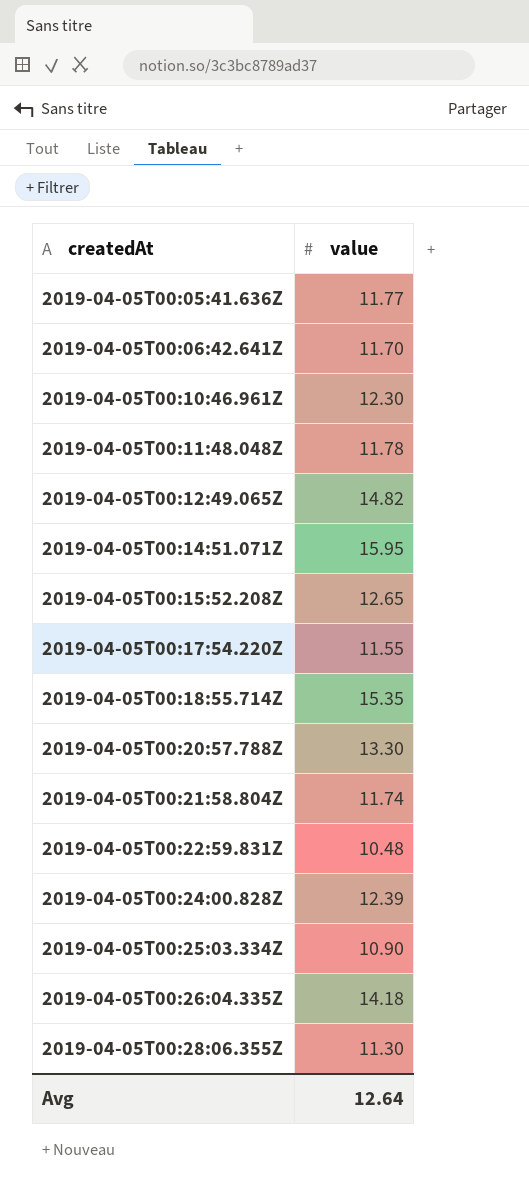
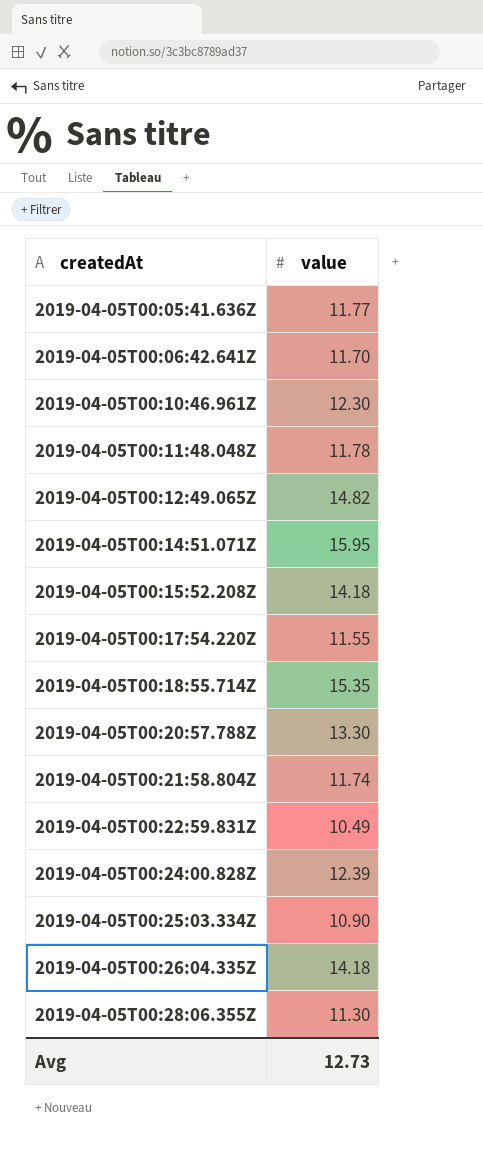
2019-04-05T00:15:52.208Z | value: 12.65 -> 14.18
2019-04-05T00:22:59.831Z | value: 10.48 -> 10.49
Avg | value: 12.64 -> 12.73

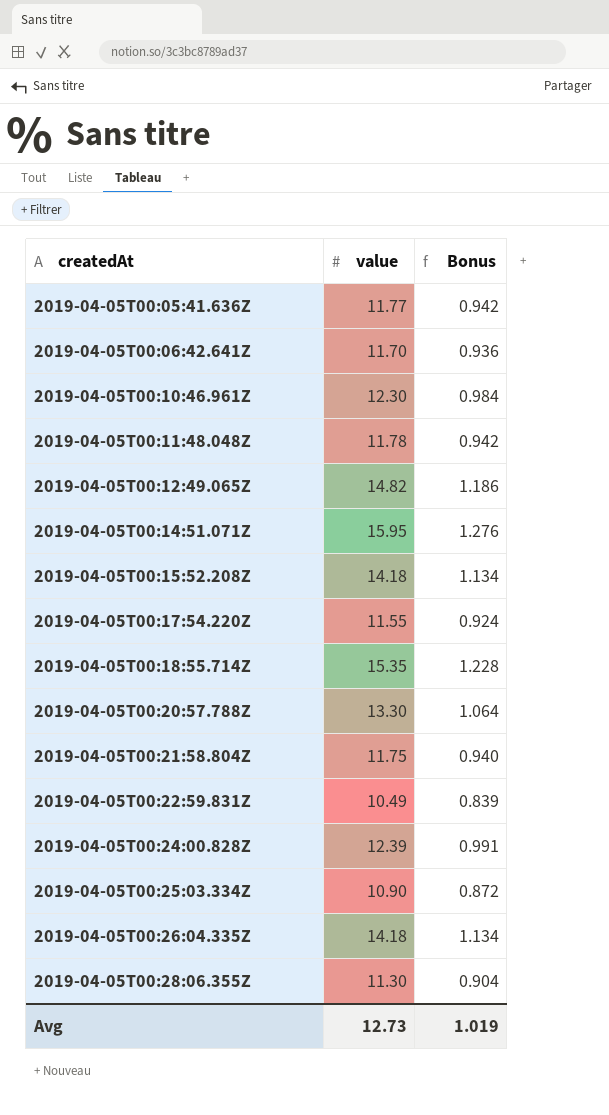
column Bonus | formula: none -> [value] * 0.08
2019-04-05T00:21:58.804Z | value: 11.74 -> 11.75

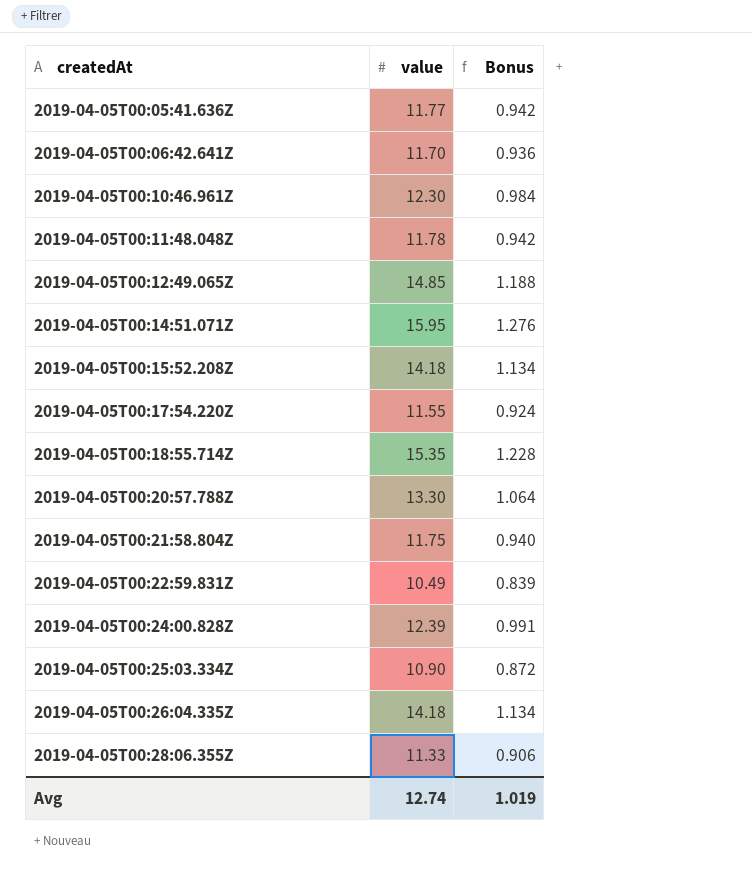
2019-04-05T00:12:49.065Z | value: 14.82 -> 14.85
2019-04-05T00:12:49.065Z | Bonus: 1.186 -> 1.188
2019-04-05T00:28:06.355Z | value: 11.30 -> 11.33
2019-04-05T00:28:06.355Z | Bonus: 0.904 -> 0.906
Avg | value: 12.73 -> 12.74

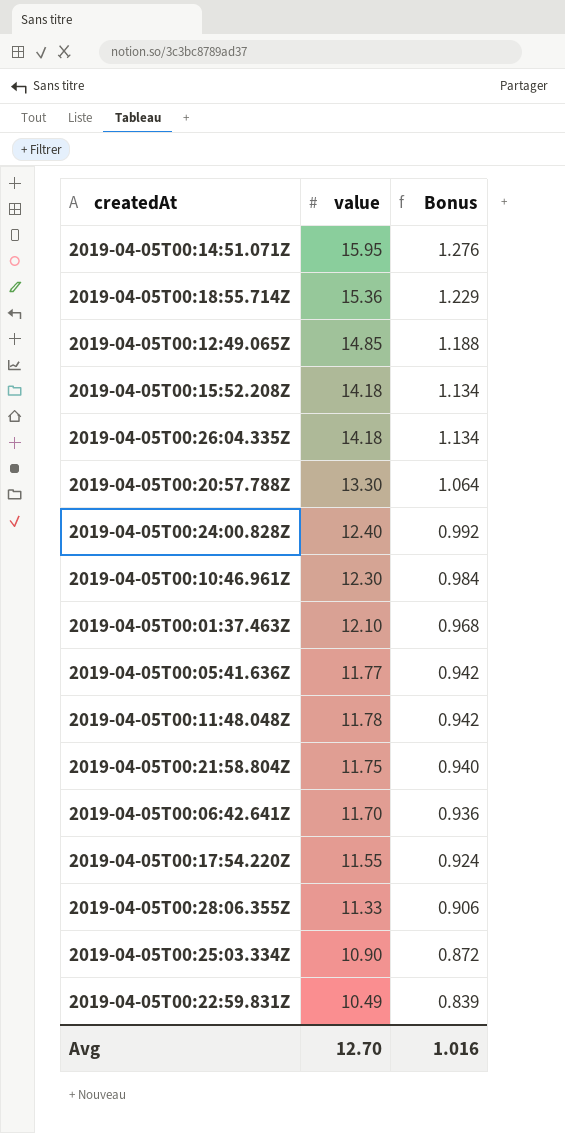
row order: createdAt ascending -> Bonus descending
2019-04-05T00:18:55.714Z | value: 15.35 -> 15.36
2019-04-05T00:18:55.714Z | Bonus: 1.228 -> 1.229
2019-04-05T00:24:00.828Z | value: 12.39 -> 12.40
2019-04-05T00:24:00.828Z | Bonus: 0.991 -> 0.992
row 2019-04-05T00:01:37.463Z: none -> 12.10 | 0.968
Avg | value: 12.74 -> 12.70
Avg | Bonus: 1.019 -> 1.016

